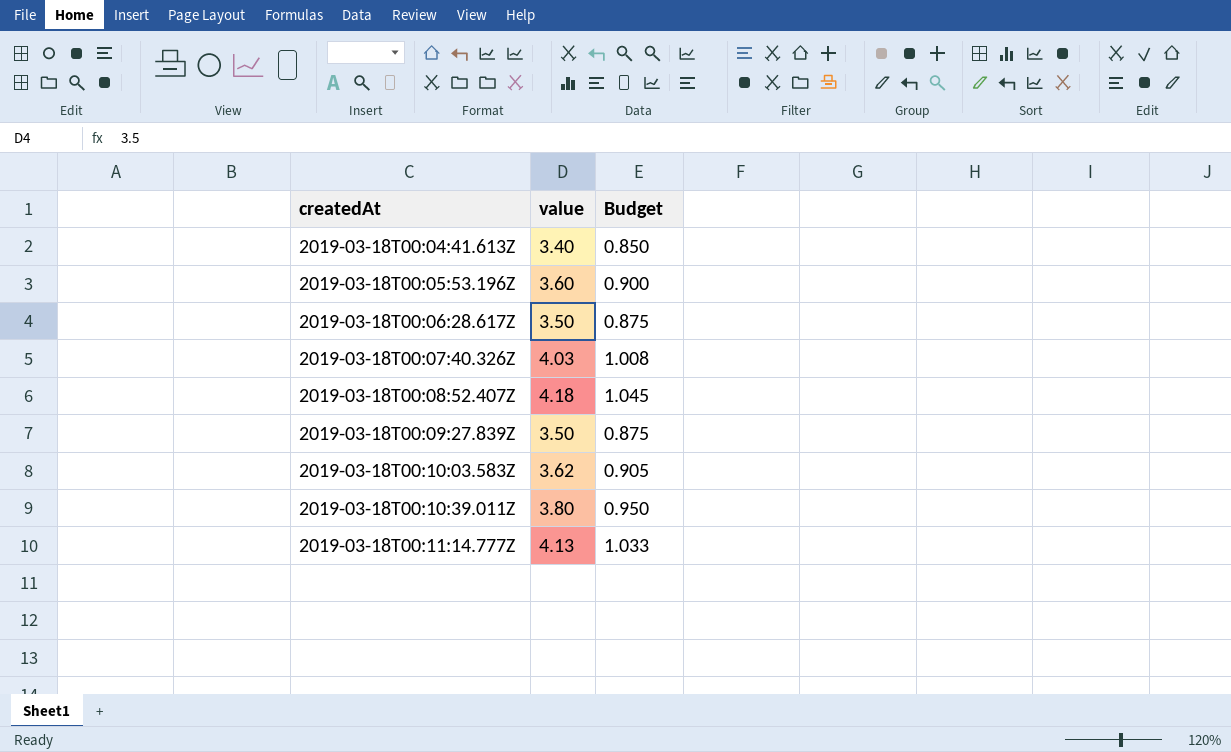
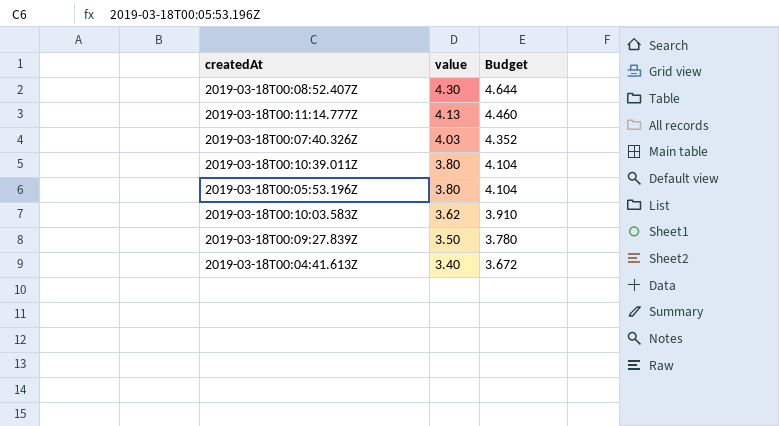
row order: createdAt ascending -> value descending
column Budget | formula: [value] * 0.25 -> [value] * 1.08
row 2019-03-18T00:06:28.617Z: 3.50 | 0.875 -> none
2019-03-18T00:08:52.407Z | value: 4.18 -> 4.30
2019-03-18T00:05:53.196Z | value: 3.60 -> 3.80

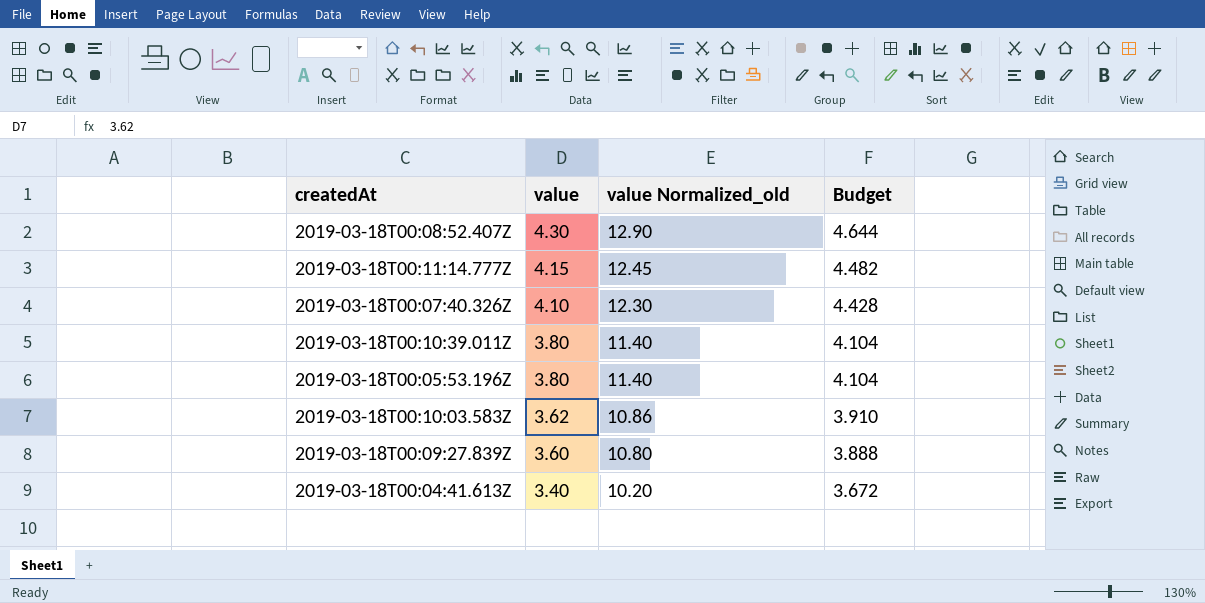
column value Normalized_old | formula: none -> [value] * 3
2019-03-18T00:11:14.777Z | value: 4.13 -> 4.15
2019-03-18T00:11:14.777Z | Budget: 4.460 -> 4.482
2019-03-18T00:07:40.326Z | value: 4.03 -> 4.10
2019-03-18T00:07:40.326Z | Budget: 4.352 -> 4.428
2019-03-18T00:09:27.839Z | value: 3.50 -> 3.60
2019-03-18T00:09:27.839Z | Budget: 3.780 -> 3.888

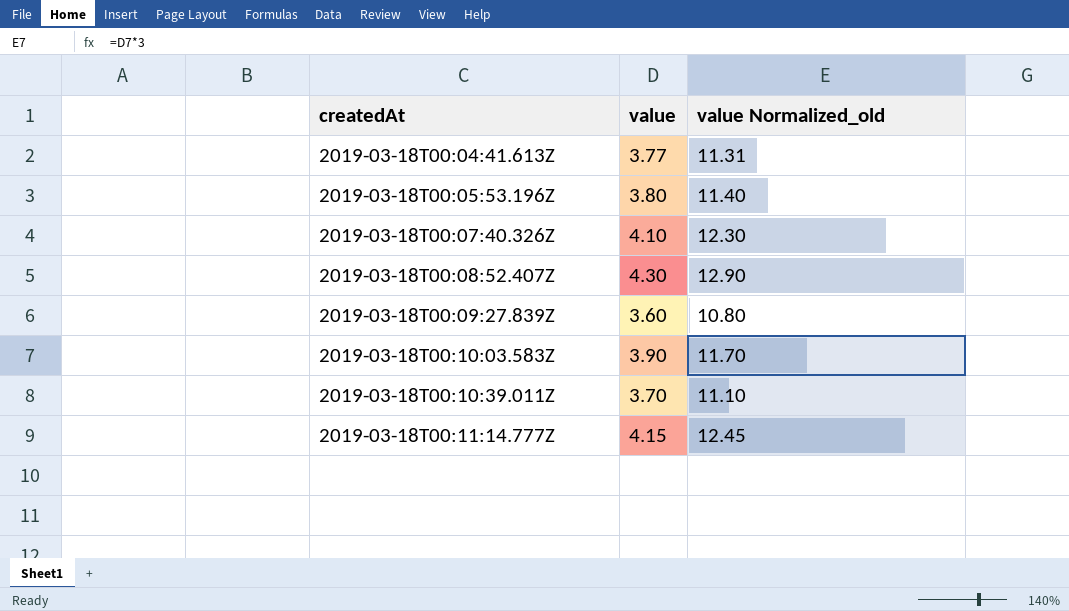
row order: value descending -> createdAt ascending
column Budget | formula: [value] * 1.08 -> none
2019-03-18T00:04:41.613Z | value: 3.40 -> 3.77
2019-03-18T00:04:41.613Z | value Normalized_old: 10.20 -> 11.31
2019-03-18T00:10:03.583Z | value: 3.62 -> 3.90
2019-03-18T00:10:03.583Z | value Normalized_old: 10.86 -> 11.70
2019-03-18T00:10:39.011Z | value: 3.80 -> 3.70
2019-03-18T00:10:39.011Z | value Normalized_old: 11.40 -> 11.10

